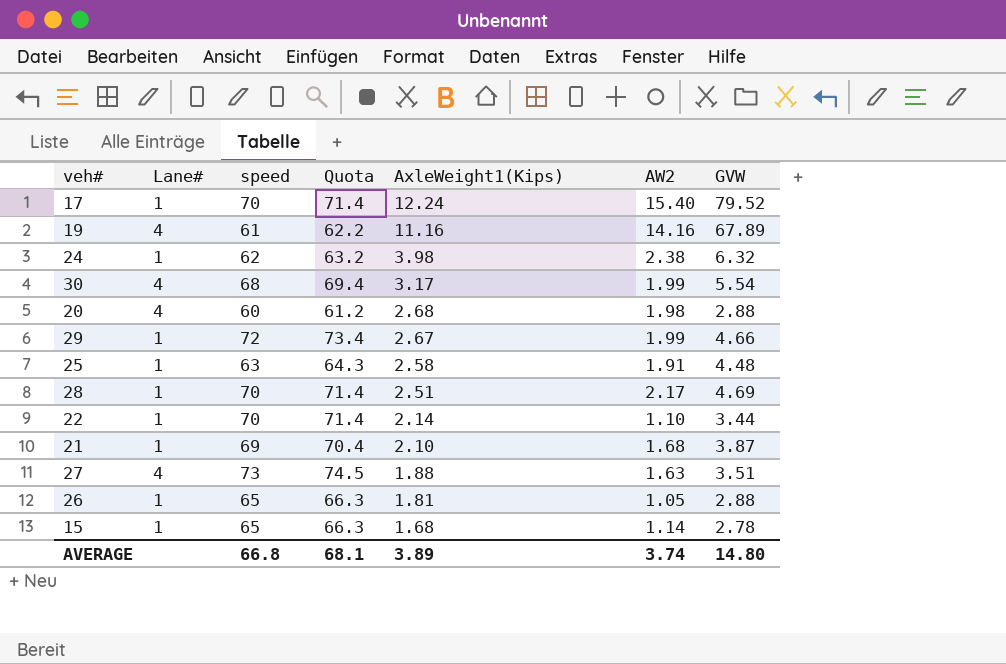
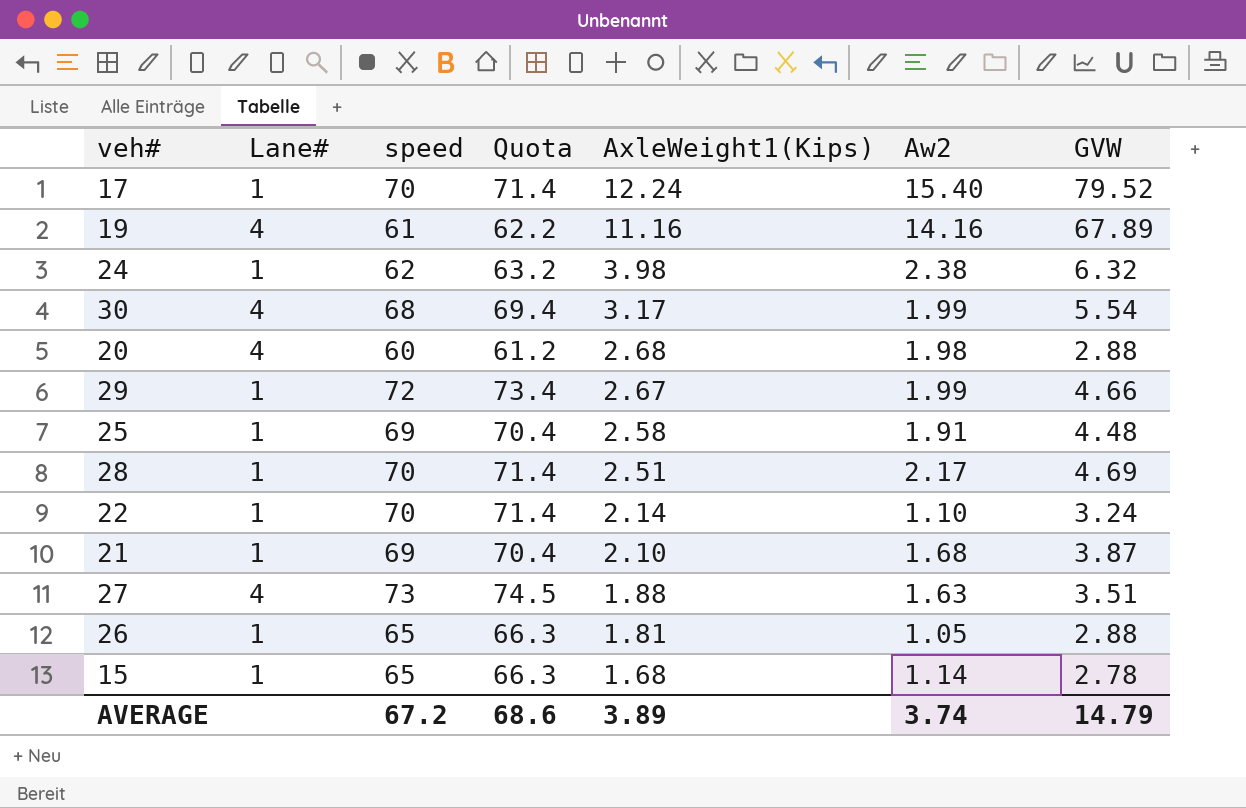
column name: AW2 -> Aw2
25 | speed: 63 -> 69
25 | Quota: 64.3 -> 70.4
22 | GVW: 3.44 -> 3.24
AVERAGE | speed: 66.8 -> 67.2
AVERAGE | Quota: 68.1 -> 68.6
AVERAGE | GVW: 14.80 -> 14.79

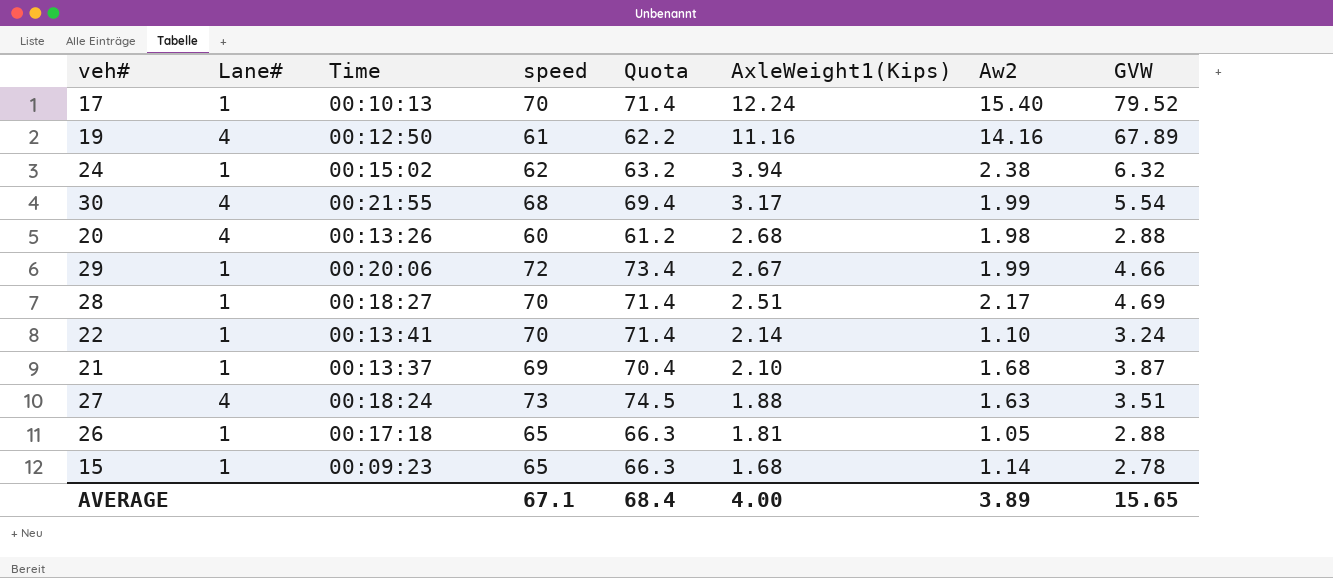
column Time | position: none -> 3
row 25: 1 | 69 | 70.4 | 2.58 | 1.91 | 4.48 -> none
24 | AxleWeight1(Kips): 3.98 -> 3.94
AVERAGE | speed: 67.2 -> 67.1
AVERAGE | Quota: 68.6 -> 68.4
AVERAGE | AxleWeight1(Kips): 3.89 -> 4.00
AVERAGE | Aw2: 3.74 -> 3.89
AVERAGE | GVW: 14.79 -> 15.65

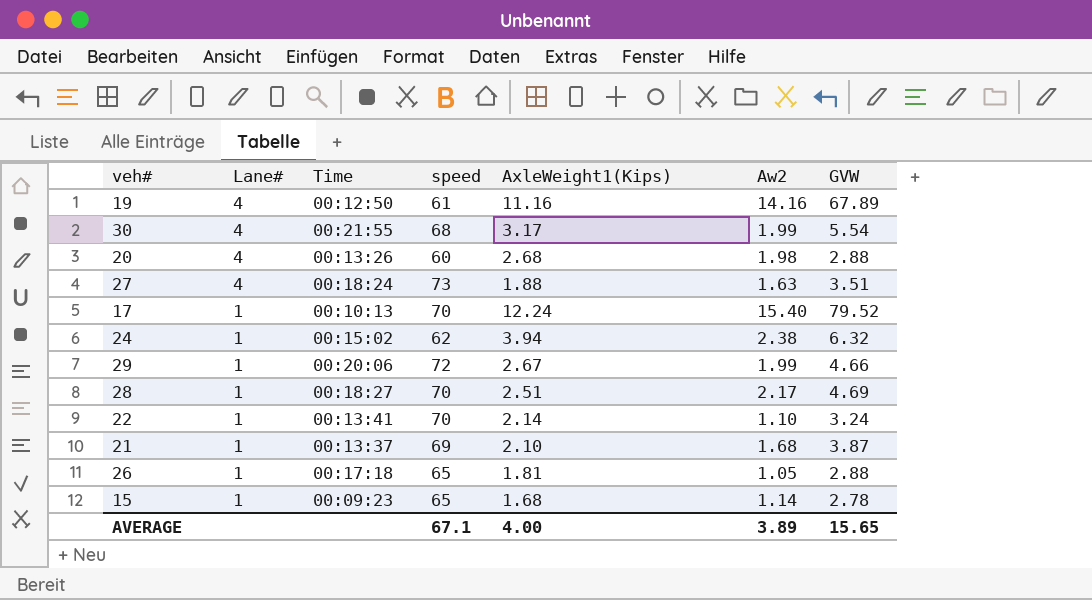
row order: AxleWeight1(Kips) descending -> Lane# descending
column Quota | formula: [speed] * 1.02 -> none

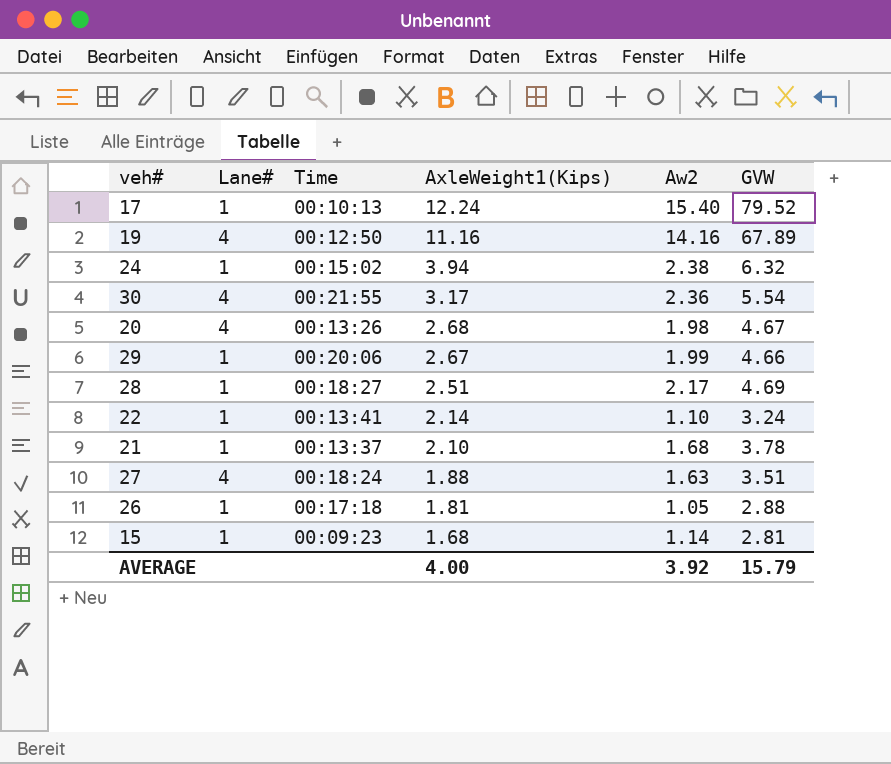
row order: Lane# descending -> AxleWeight1(Kips) descending
column speed | position: 4 -> none
30 | Aw2: 1.99 -> 2.36
20 | GVW: 2.88 -> 4.67
21 | GVW: 3.87 -> 3.78
15 | GVW: 2.78 -> 2.81
AVERAGE | Aw2: 3.89 -> 3.92
AVERAGE | GVW: 15.65 -> 15.79

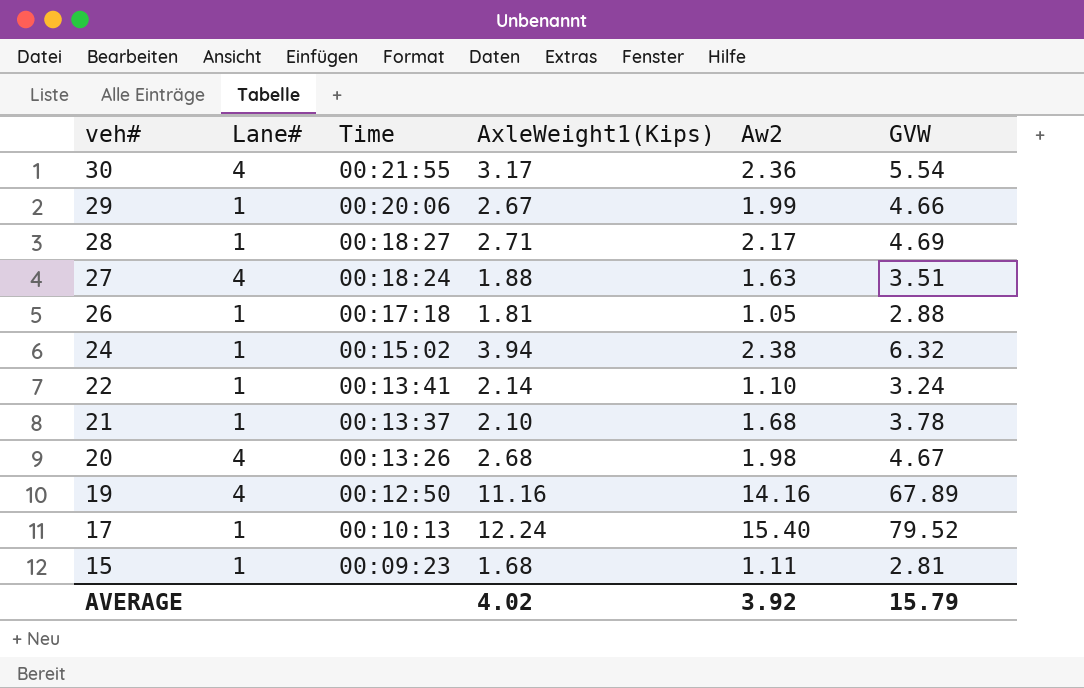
row order: AxleWeight1(Kips) descending -> veh# descending
28 | AxleWeight1(Kips): 2.51 -> 2.71
15 | Aw2: 1.14 -> 1.11
AVERAGE | AxleWeight1(Kips): 4.00 -> 4.02

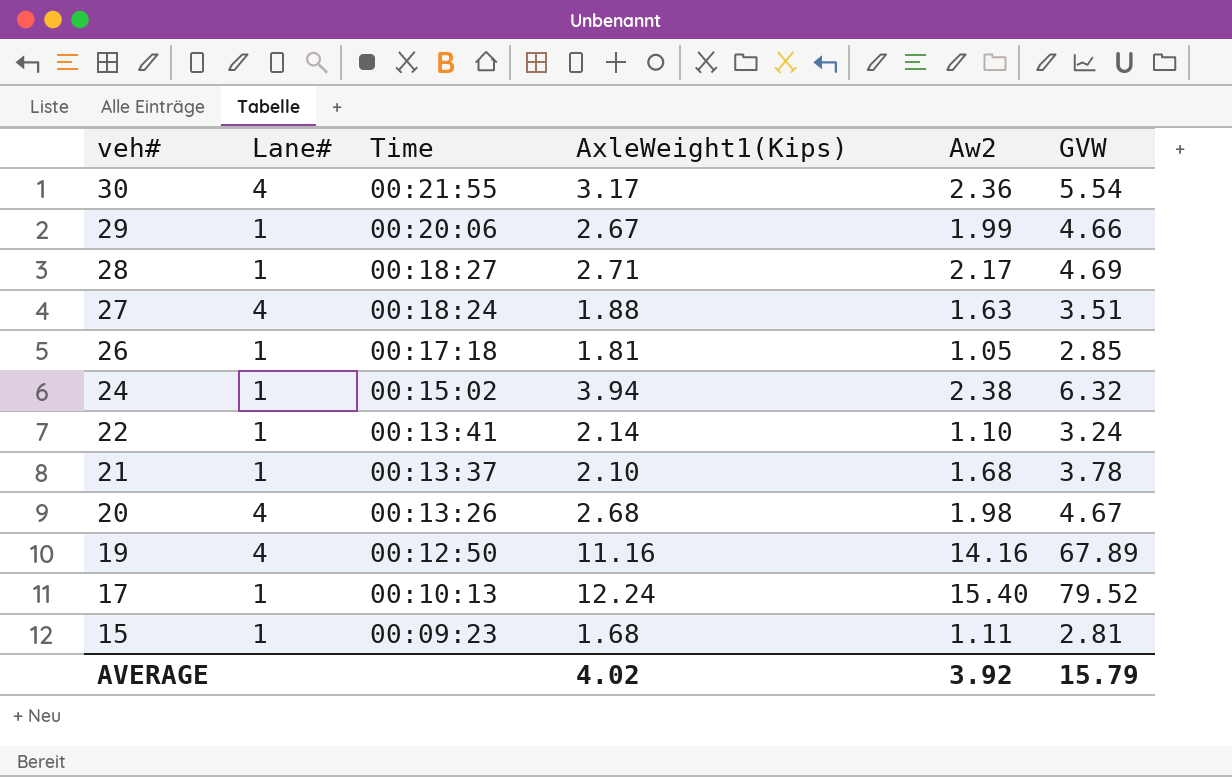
26 | GVW: 2.88 -> 2.85

